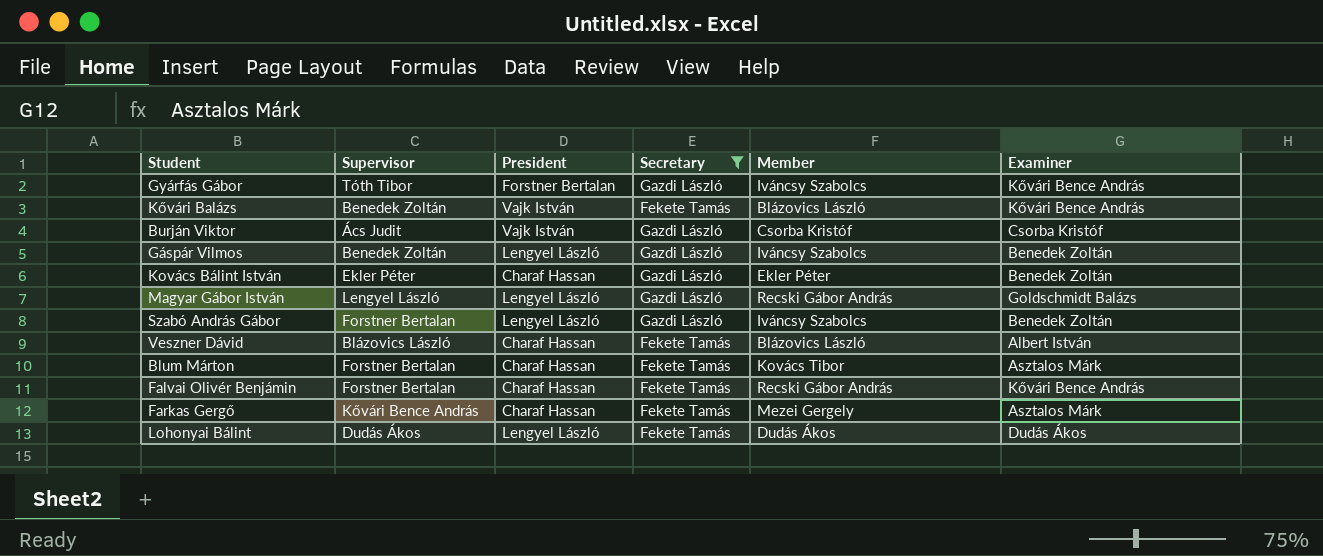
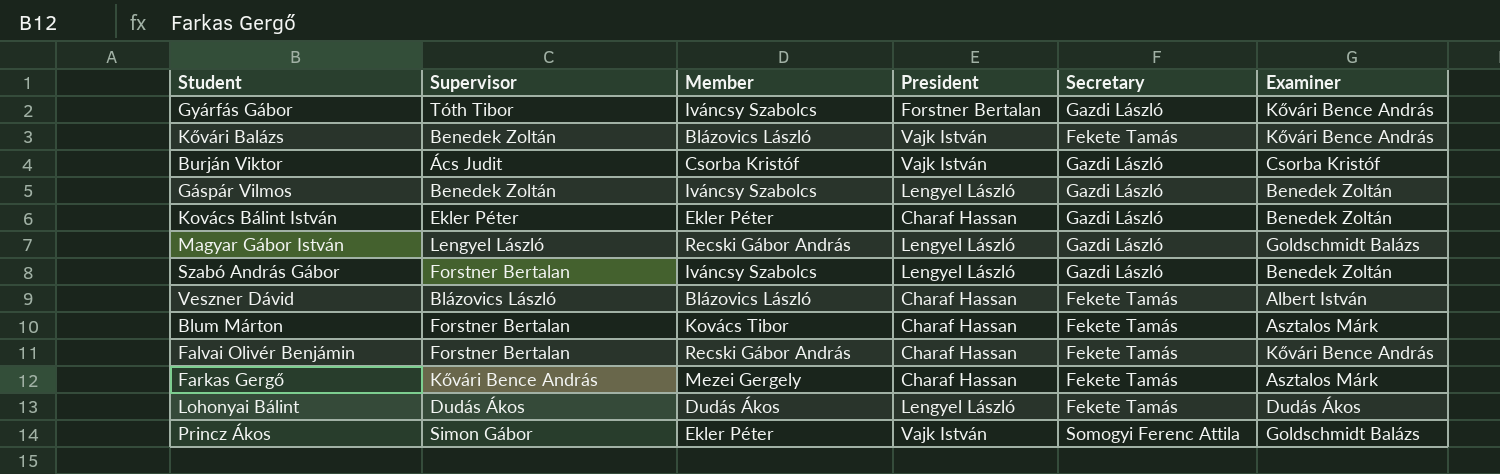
filter: Secretary != Somogyi Ferenc Attila -> none
column Member | position: 5 -> 3

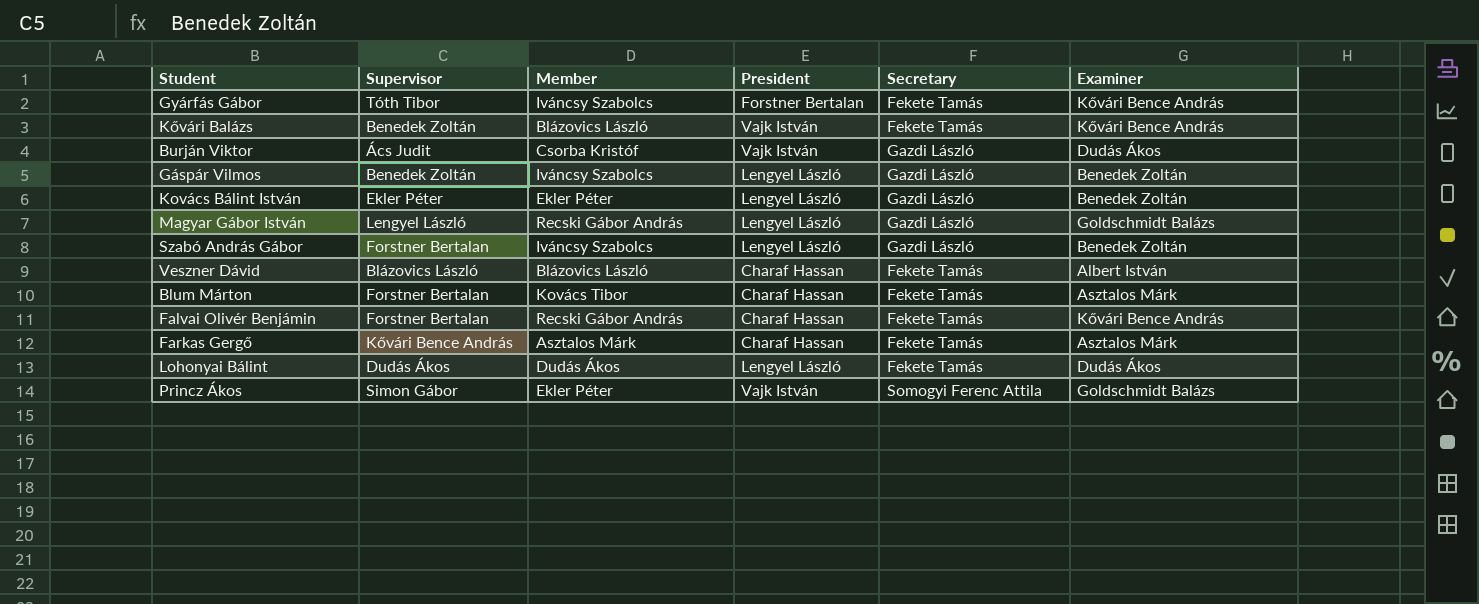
Gyárfás Gábor | Secretary: Gazdi László -> Fekete Tamás
Burján Viktor | Examiner: Csorba Kristóf -> Dudás Ákos
Kovács Bálint István | President: Charaf Hassan -> Lengyel László
Farkas Gergő | Member: Mezei Gergely -> Asztalos Márk

